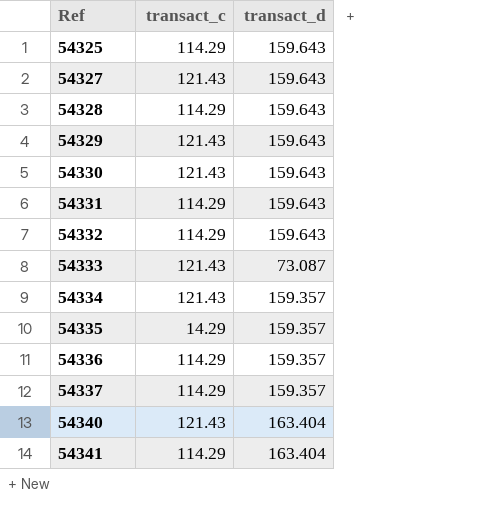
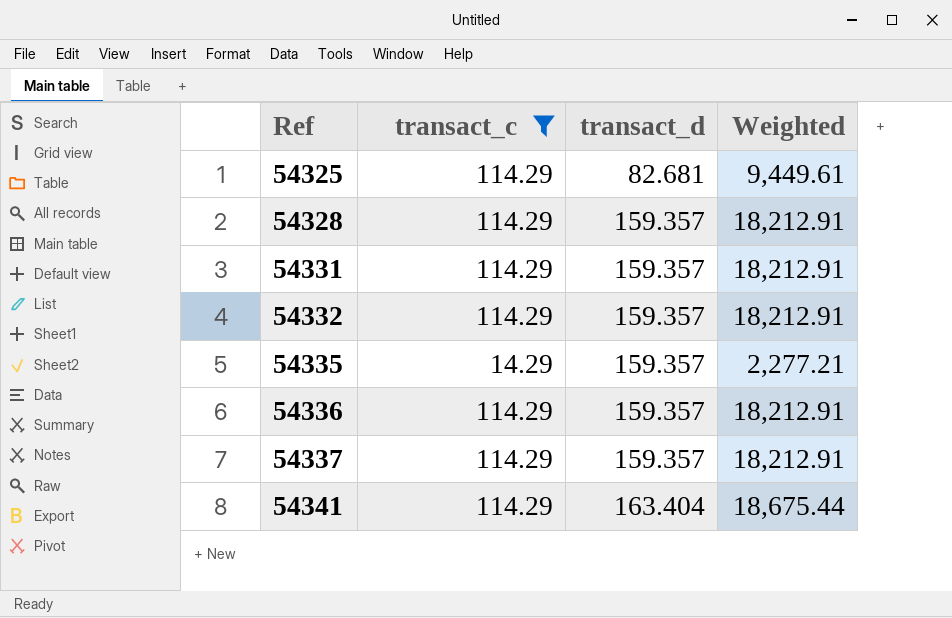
filter: none -> transact_c != 121.43
column Weighted | formula: none -> [transact_c] * [transact_d]
54325 | transact_d: 159.643 -> 82.681
54328 | transact_d: 159.643 -> 159.357
54331 | transact_d: 159.643 -> 159.357
54332 | transact_d: 159.643 -> 159.357

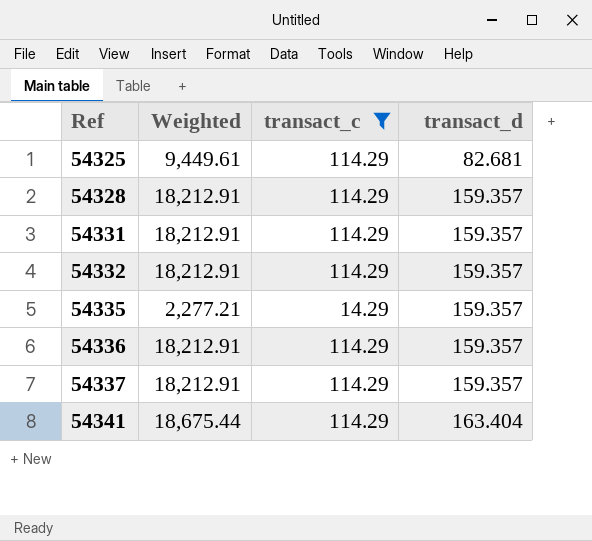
column Weighted | position: 4 -> 2

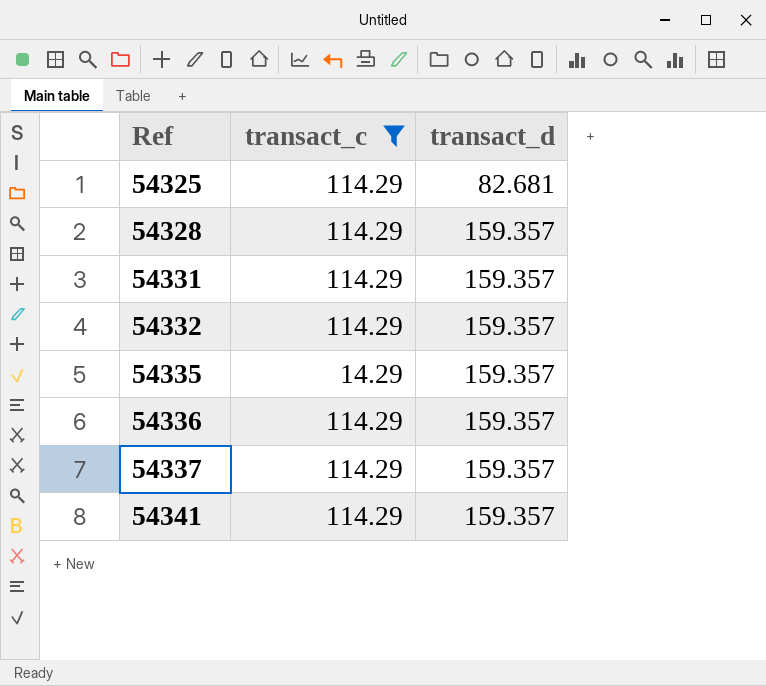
column Weighted | formula: [transact_c] * [transact_d] -> none
54341 | transact_d: 163.404 -> 159.357

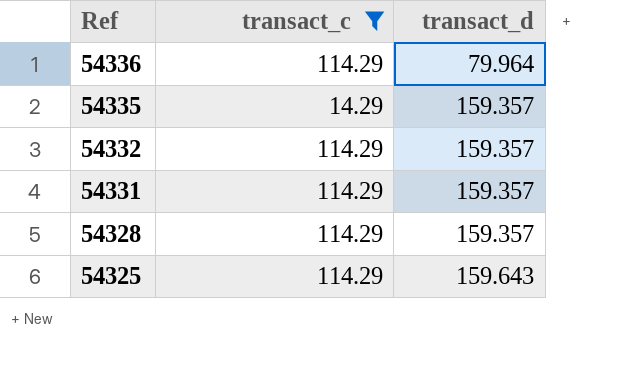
row order: Ref ascending -> Ref descending
row 54337: 114.29 | 159.357 -> none
row 54341: 114.29 | 159.357 -> none
54336 | transact_d: 159.357 -> 79.964
54325 | transact_d: 82.681 -> 159.643

